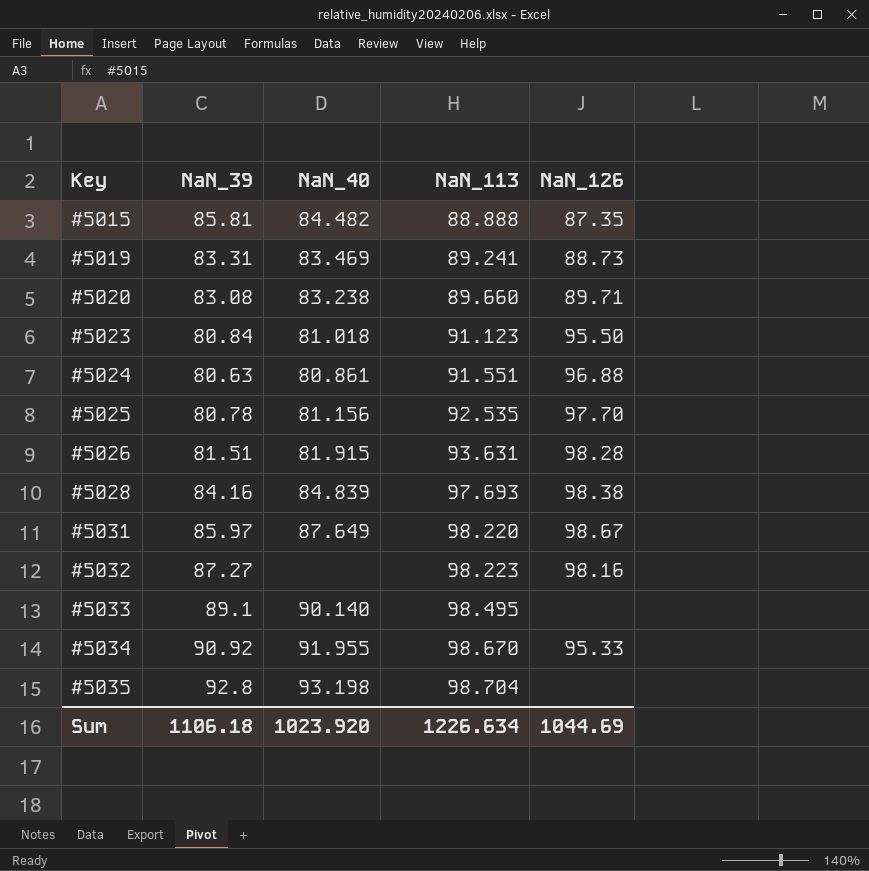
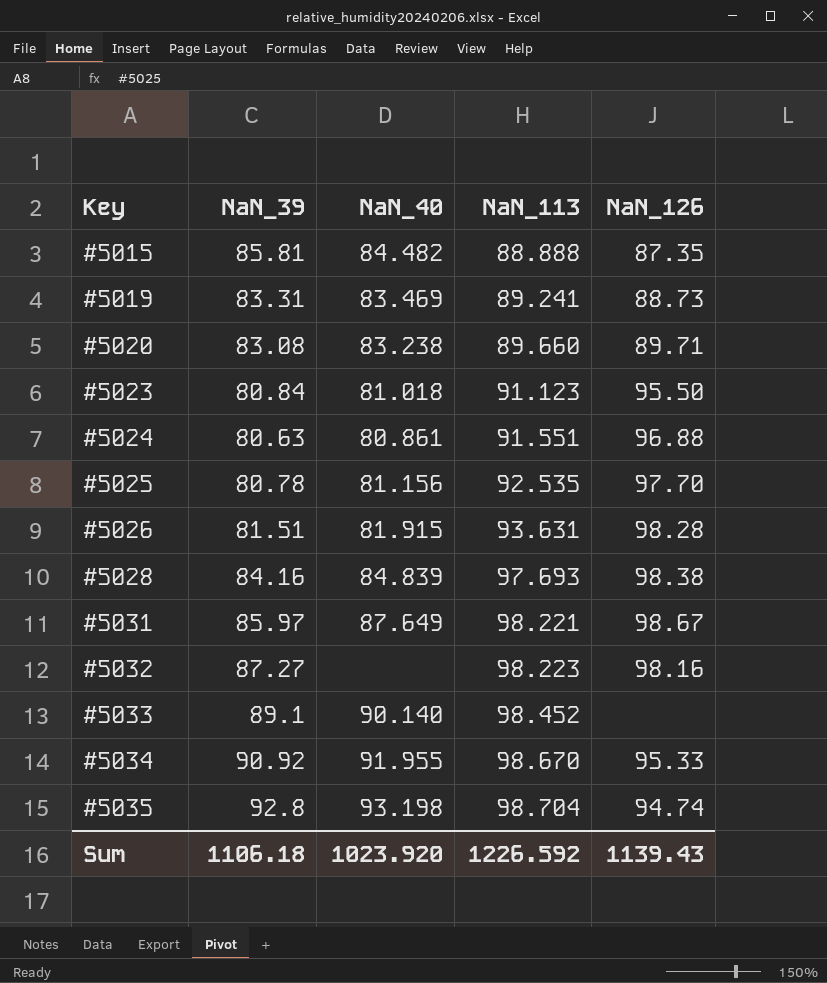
#5031 | NaN_113: 98.220 -> 98.221
#5033 | NaN_113: 98.495 -> 98.452
#5035 | NaN_126: none -> 94.74
Sum | NaN_113: 1226.634 -> 1226.592
Sum | NaN_126: 1044.69 -> 1139.43

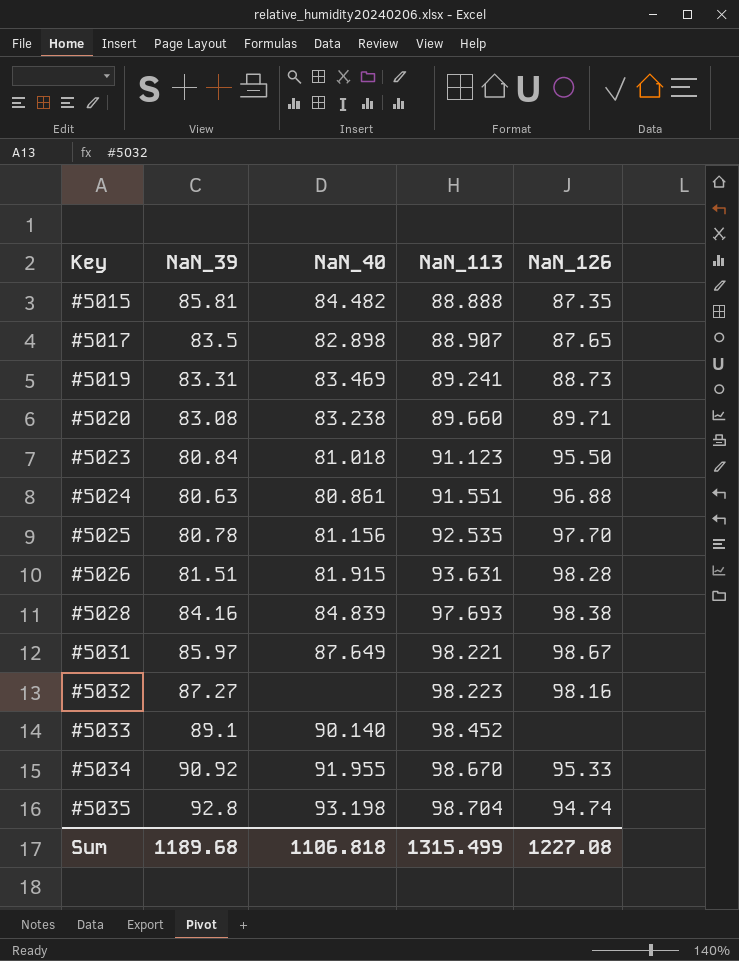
row #5017: none -> 83.5 | 82.898 | 88.907 | 87.65
Sum | NaN_39: 1106.18 -> 1189.68
Sum | NaN_40: 1023.920 -> 1106.818
Sum | NaN_113: 1226.592 -> 1315.499
Sum | NaN_126: 1139.43 -> 1227.08

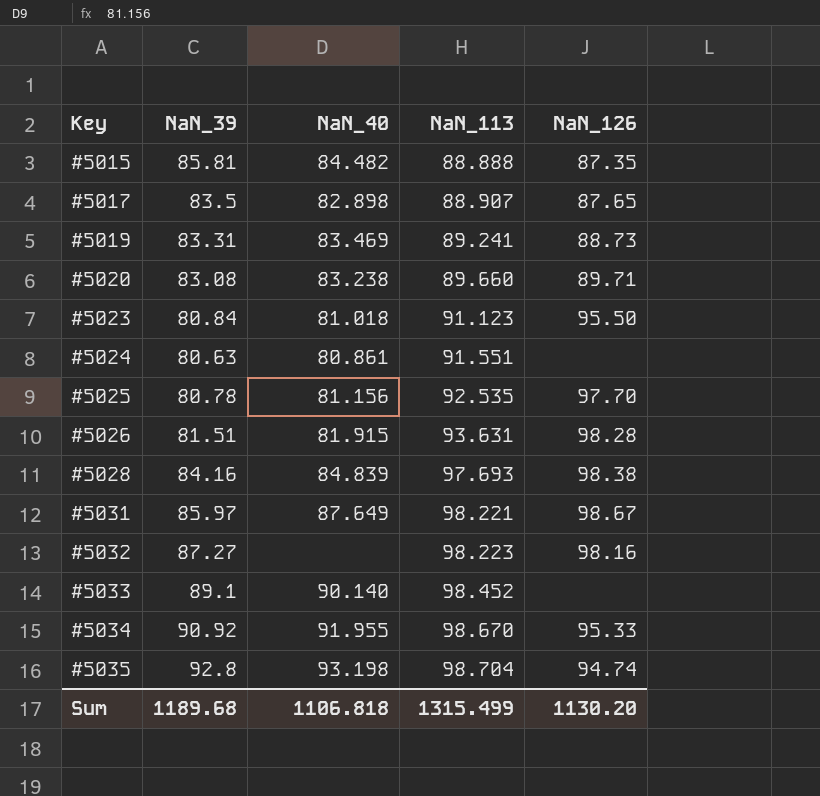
#5024 | NaN_126: 96.88 -> none
Sum | NaN_126: 1227.08 -> 1130.20

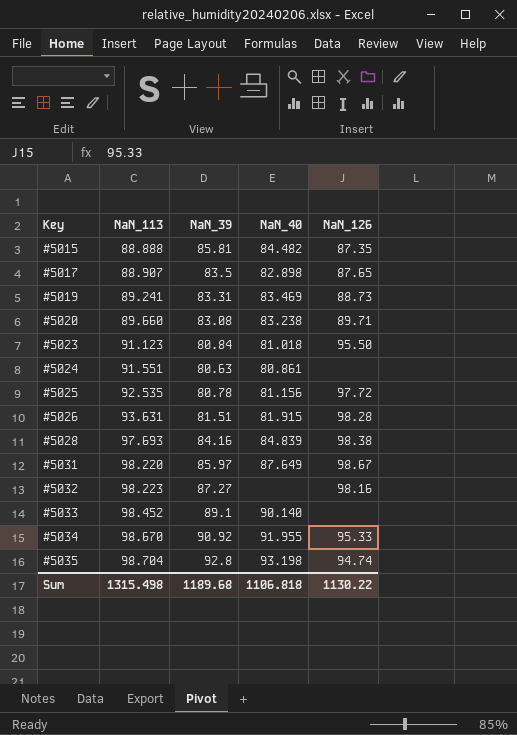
column NaN_113 | position: 4 -> 2
#5025 | NaN_126: 97.70 -> 97.72
#5031 | NaN_113: 98.221 -> 98.220
Sum | NaN_113: 1315.499 -> 1315.498
Sum | NaN_126: 1130.20 -> 1130.22

